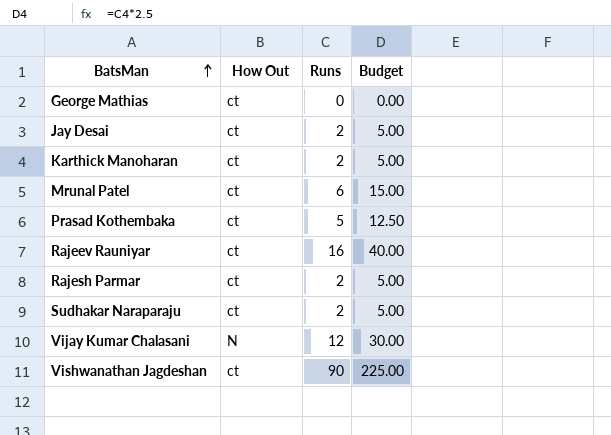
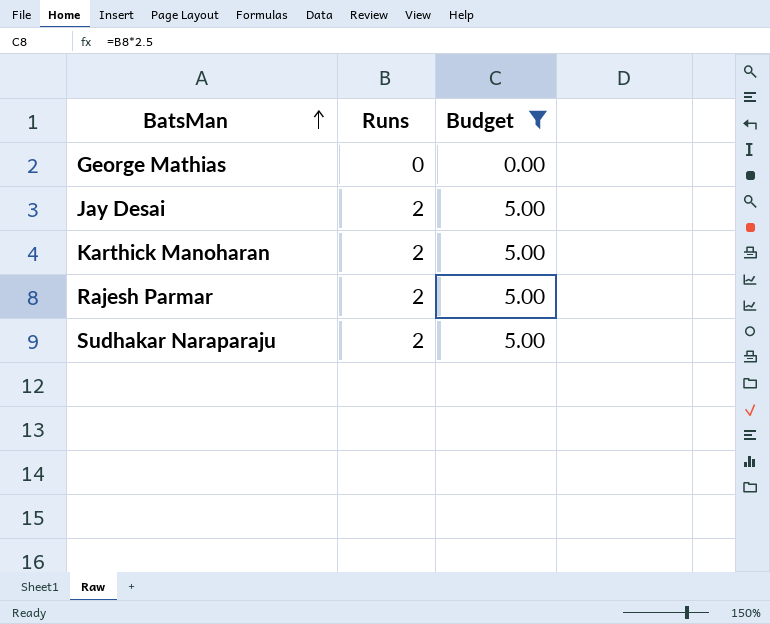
filter: none -> Budget <= 5.00
column How Out | position: 2 -> none

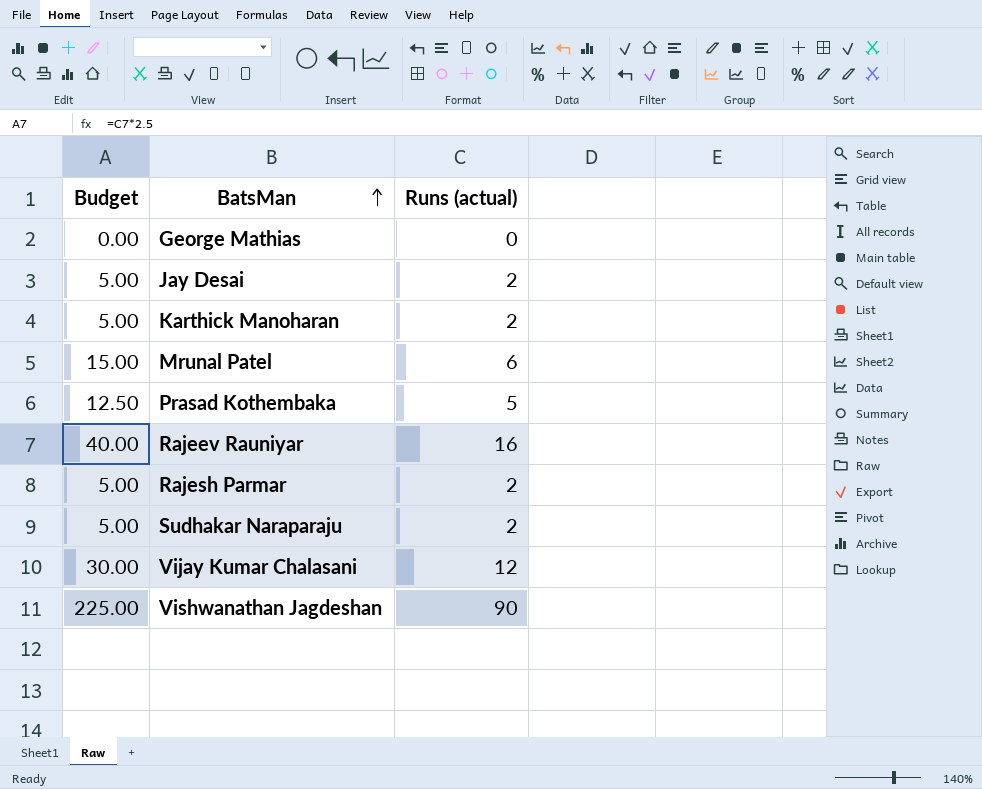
filter: Budget <= 5.00 -> none
column Budget | position: 3 -> 1
column name: Runs -> Runs (actual)

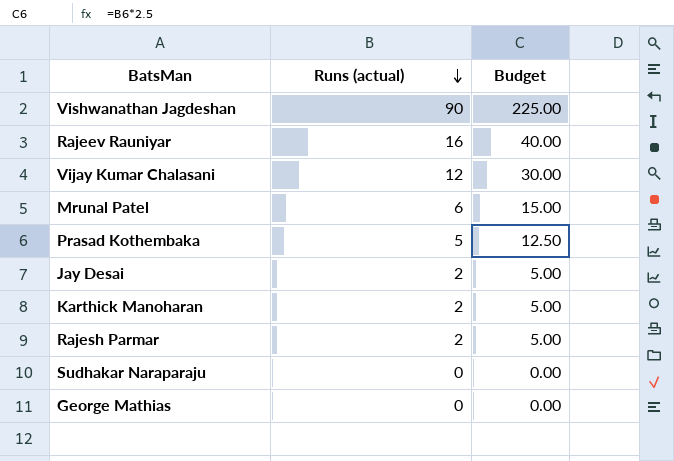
row order: BatsMan ascending -> Runs (actual) descending
column Budget | position: 1 -> 3
Sudhakar Naraparaju | Runs (actual): 2 -> 0
Sudhakar Naraparaju | Budget: 5.00 -> 0.00

